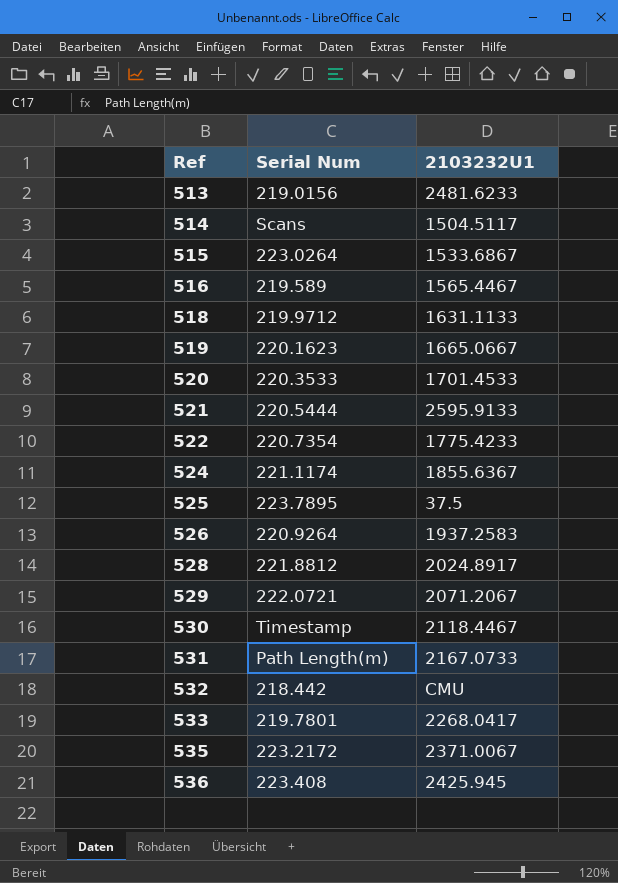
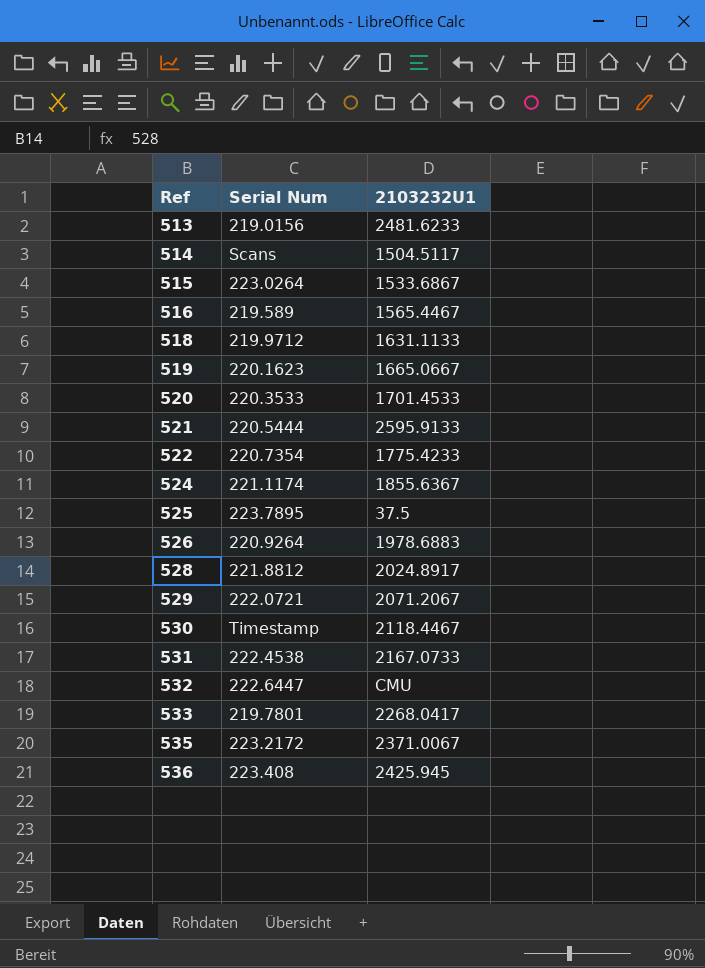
526 | 2103232U1: 1937.2583 -> 1978.6883
531 | Serial Num: Path Length(m) -> 222.4538
532 | Serial Num: 218.442 -> 222.6447

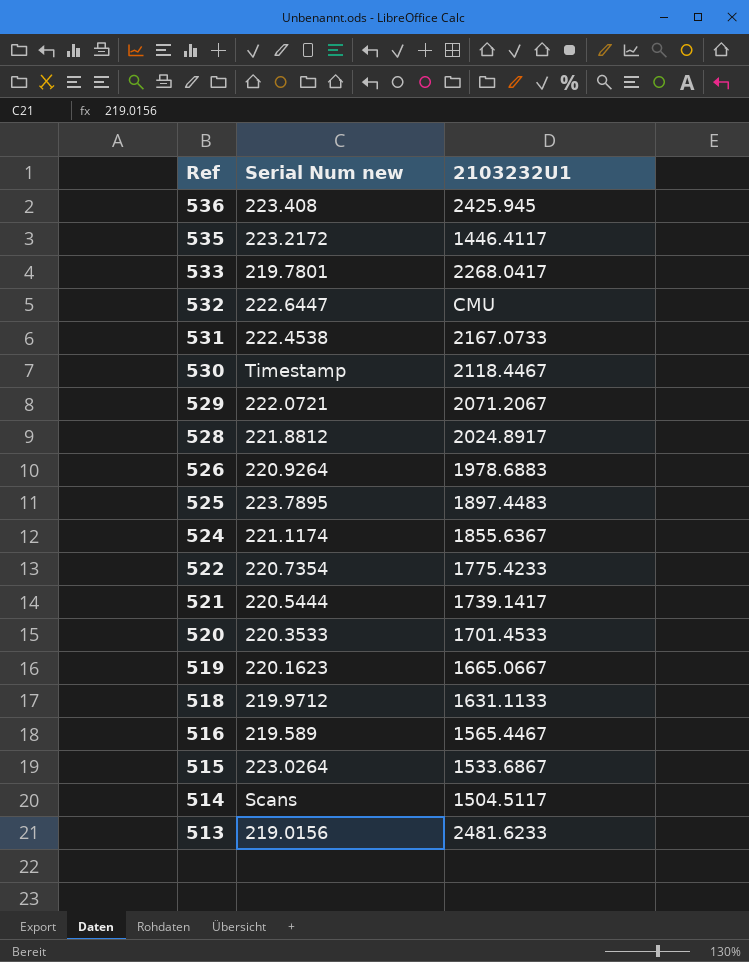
row order: Ref ascending -> Ref descending
column name: Serial Num -> Serial Num new
535 | 2103232U1: 2371.0067 -> 1446.4117
525 | 2103232U1: 37.5 -> 1897.4483
521 | 2103232U1: 2595.9133 -> 1739.1417

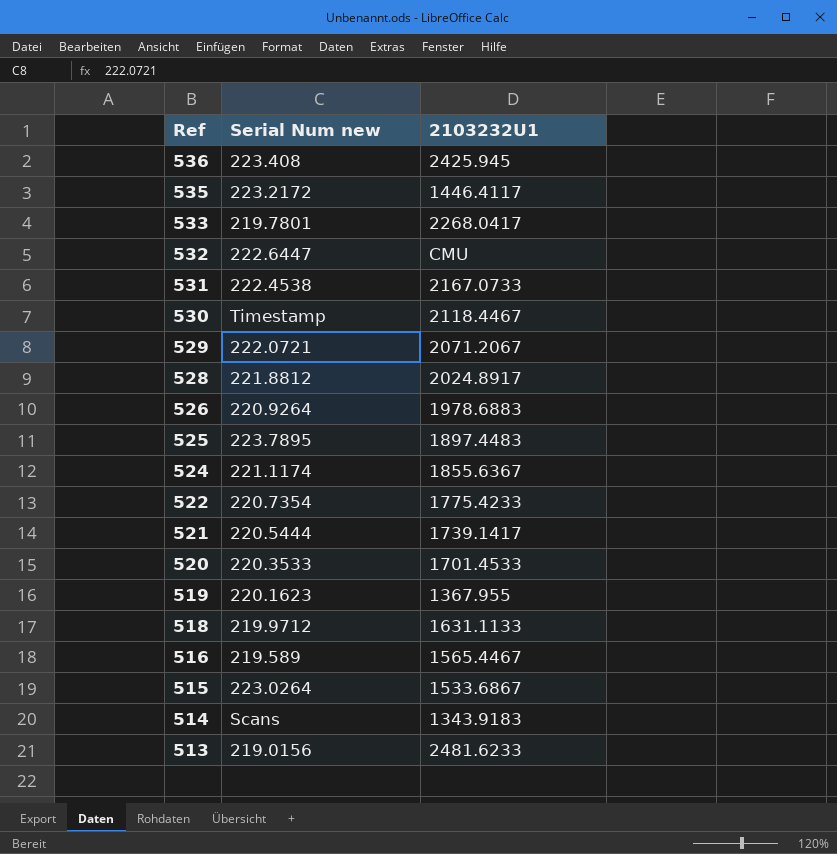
519 | 2103232U1: 1665.0667 -> 1367.955
514 | 2103232U1: 1504.5117 -> 1343.9183

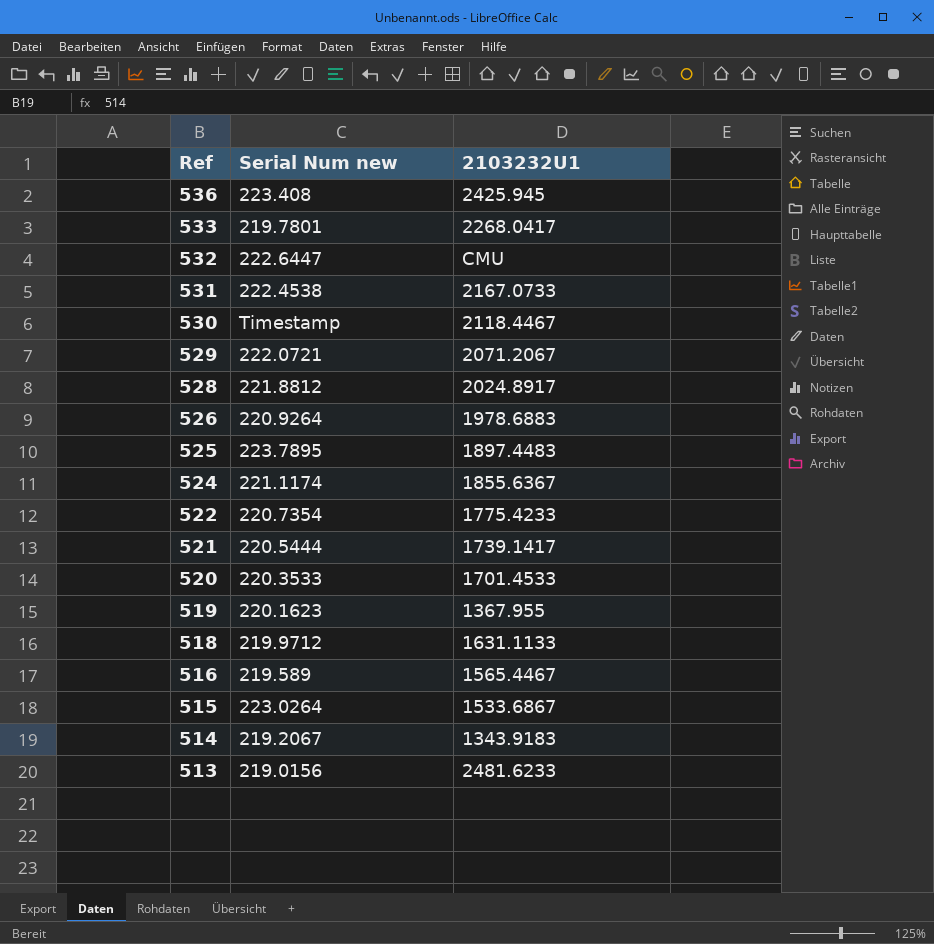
row 535: 223.2172 | 1446.4117 -> none
514 | Serial Num new: Scans -> 219.2067

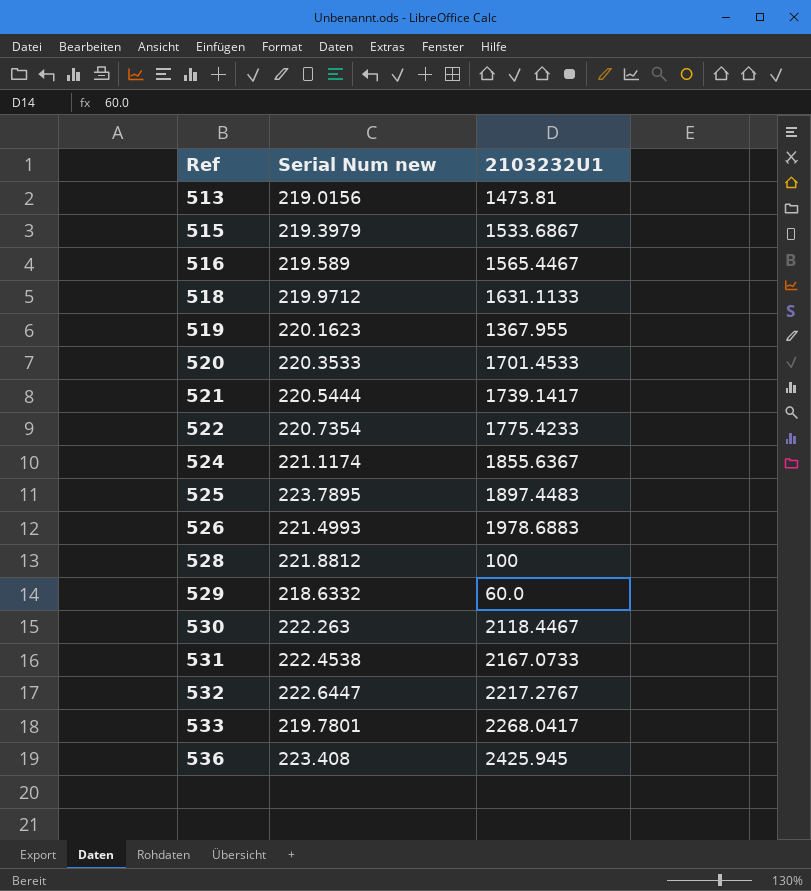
row order: Ref descending -> Ref ascending
row 514: 219.2067 | 1343.9183 -> none
513 | 2103232U1: 2481.6233 -> 1473.81
515 | Serial Num new: 223.0264 -> 219.3979
526 | Serial Num new: 220.9264 -> 221.4993
528 | 2103232U1: 2024.8917 -> 100
529 | Serial Num new: 222.0721 -> 218.6332
529 | 2103232U1: 2071.2067 -> 60.0
530 | Serial Num new: Timestamp -> 222.263
532 | 2103232U1: CMU -> 2217.2767

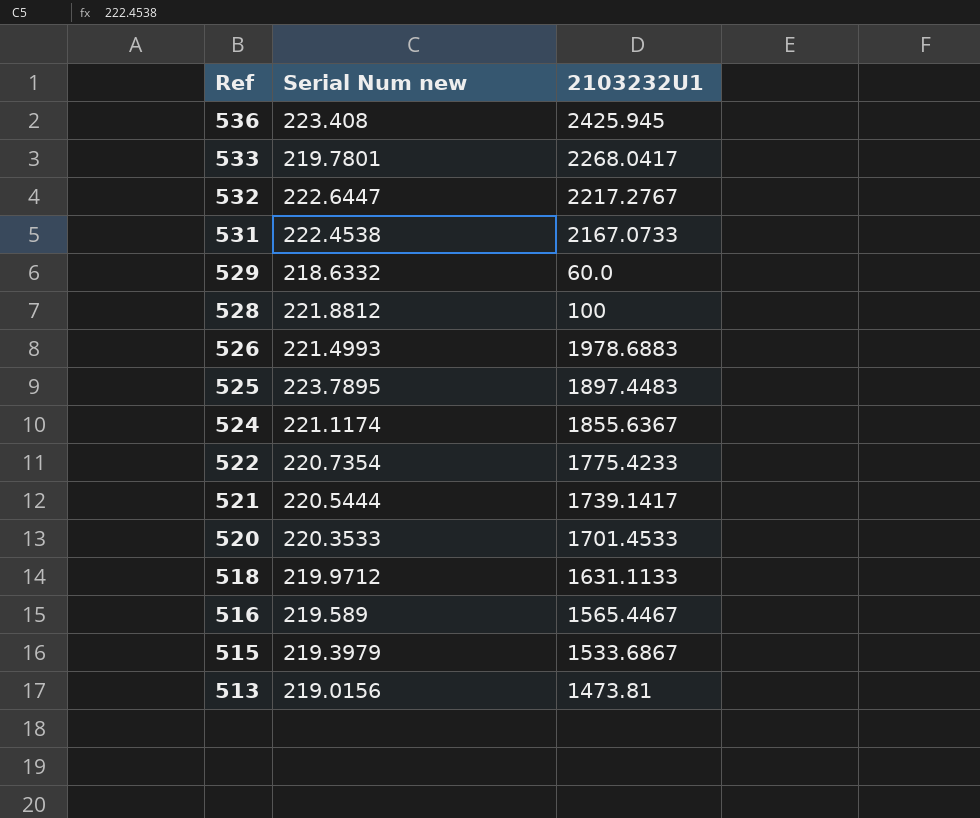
row order: Ref ascending -> Ref descending
row 519: 220.1623 | 1367.955 -> none
row 530: 222.263 | 2118.4467 -> none

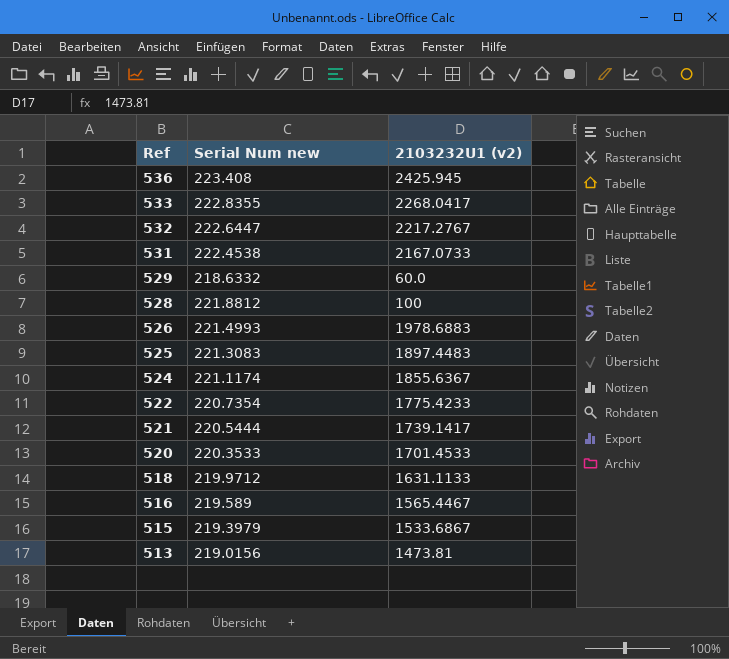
column name: 2103232U1 -> 2103232U1 (v2)
533 | Serial Num new: 219.7801 -> 222.8355
525 | Serial Num new: 223.7895 -> 221.3083

